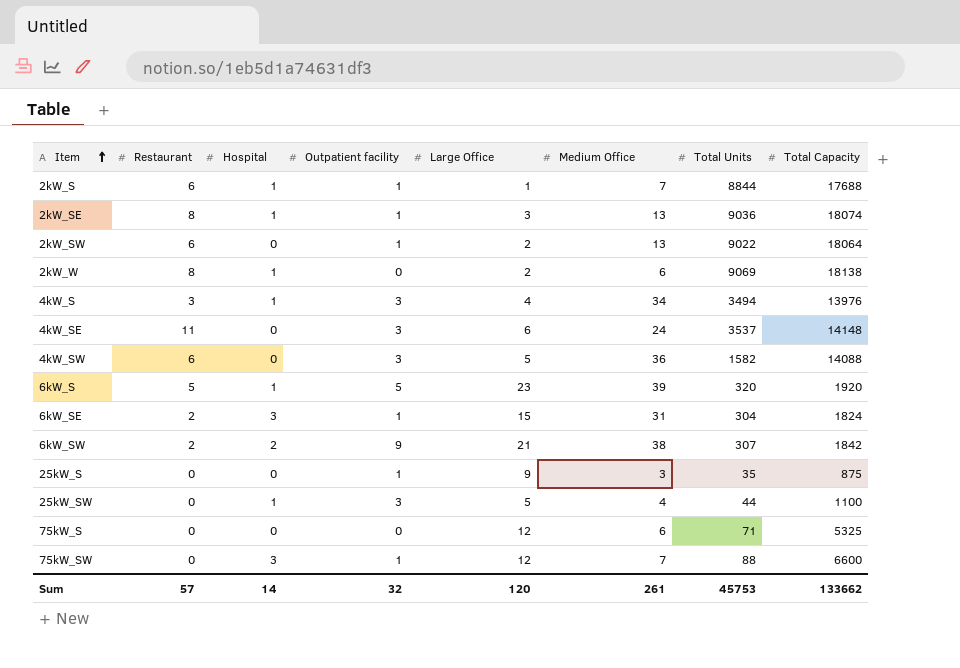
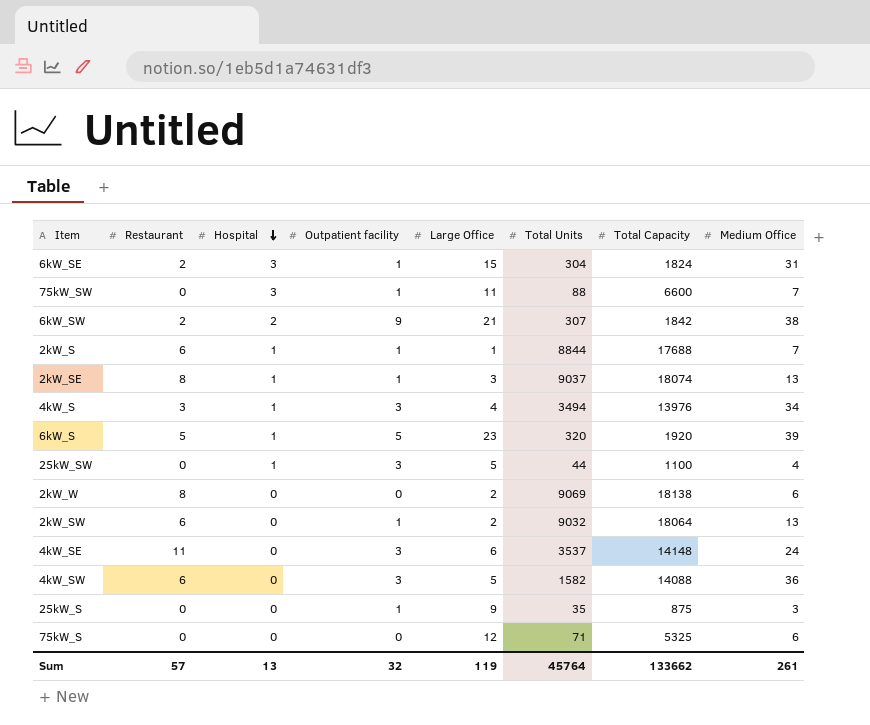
row order: Item ascending -> Hospital descending
column Medium Office | position: 6 -> 8
75kW_SW | Large Office: 12 -> 11
2kW_SE | Total Units: 9036 -> 9037
2kW_W | Hospital: 1 -> 0
2kW_SW | Total Units: 9022 -> 9032
Sum | Hospital: 14 -> 13
Sum | Large Office: 120 -> 119
Sum | Total Units: 45753 -> 45764

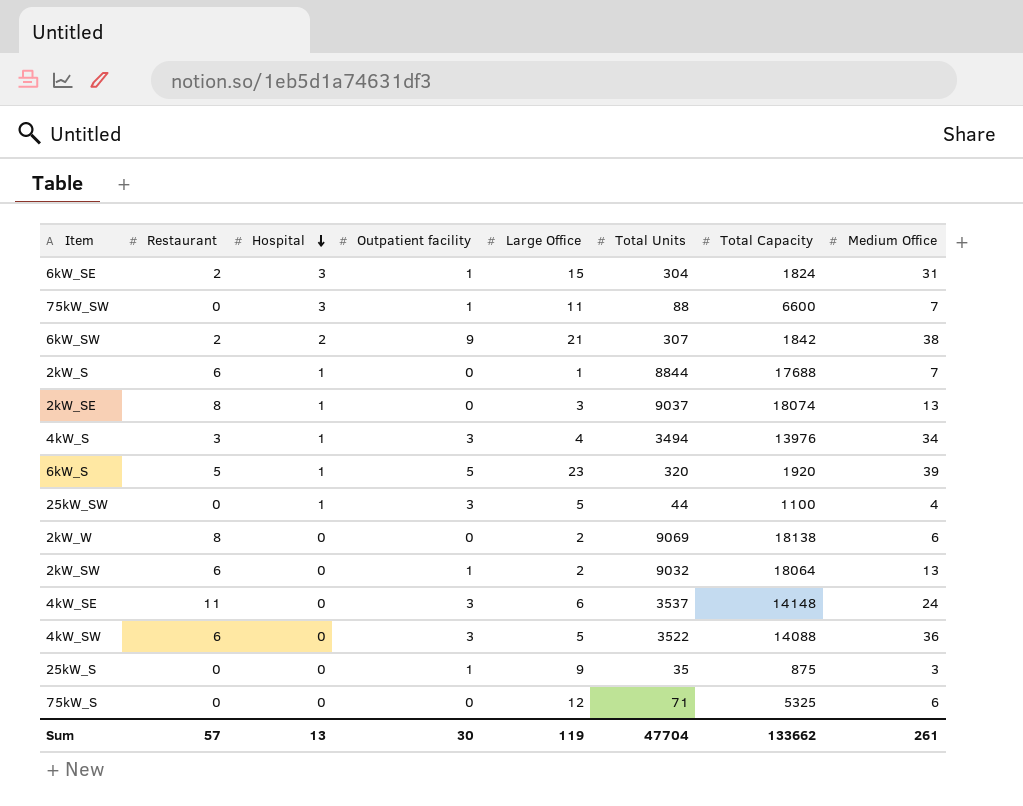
2kW_S | Outpatient facility: 1 -> 0
2kW_SE | Outpatient facility: 1 -> 0
4kW_SW | Total Units: 1582 -> 3522
Sum | Outpatient facility: 32 -> 30
Sum | Total Units: 45764 -> 47704

